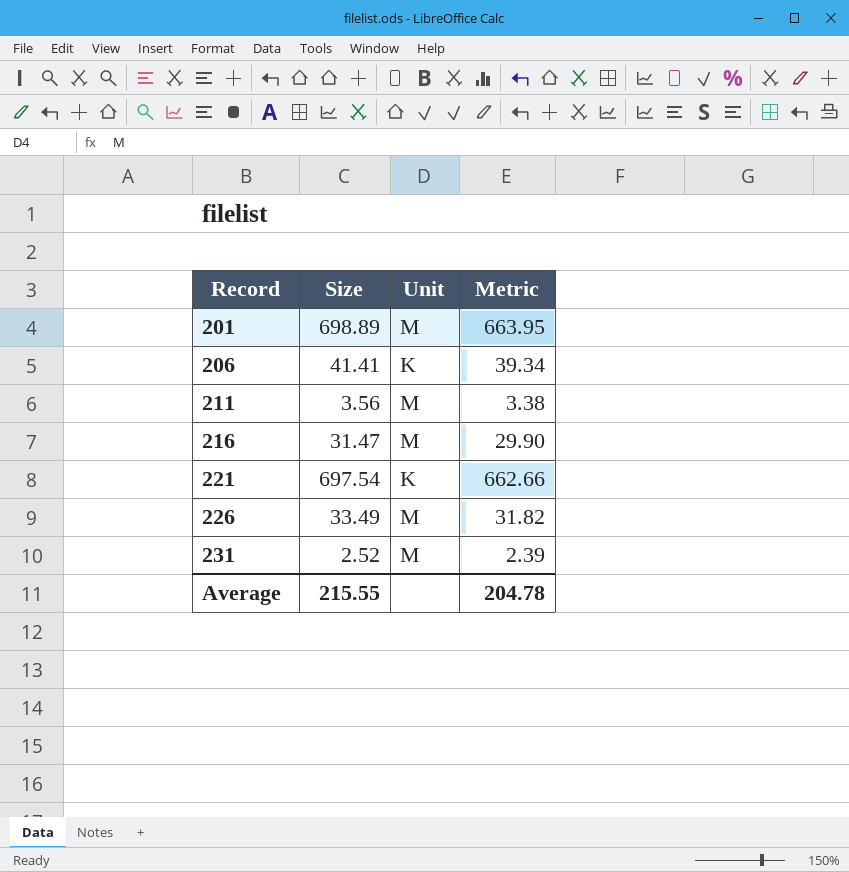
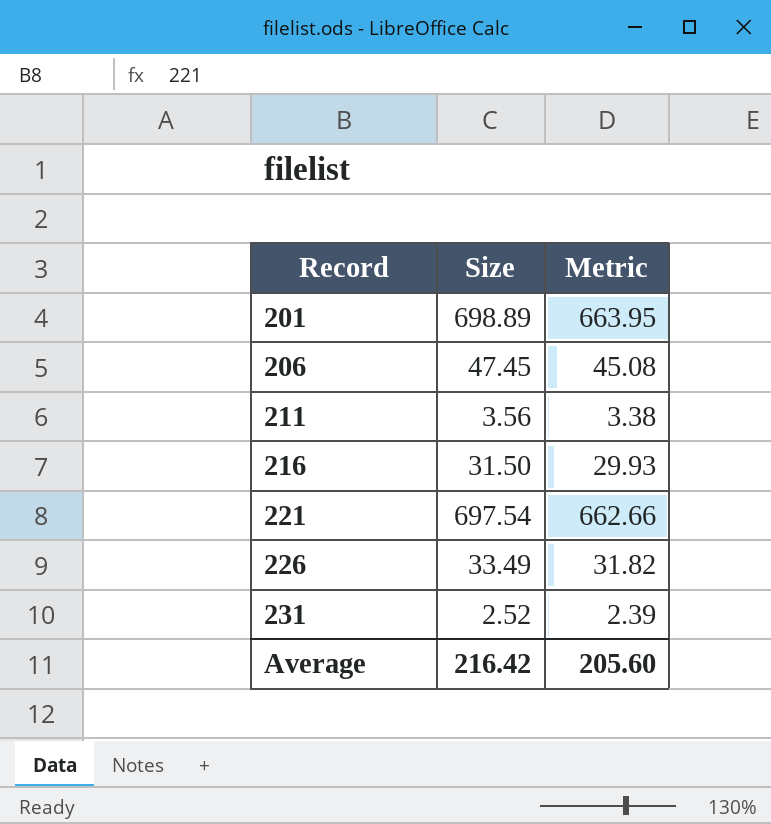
column Unit | position: 3 -> none
206 | Size: 41.41 -> 47.45
206 | Metric: 39.34 -> 45.08
216 | Size: 31.47 -> 31.50
216 | Metric: 29.90 -> 29.93
Average | Size: 215.55 -> 216.42
Average | Metric: 204.78 -> 205.60

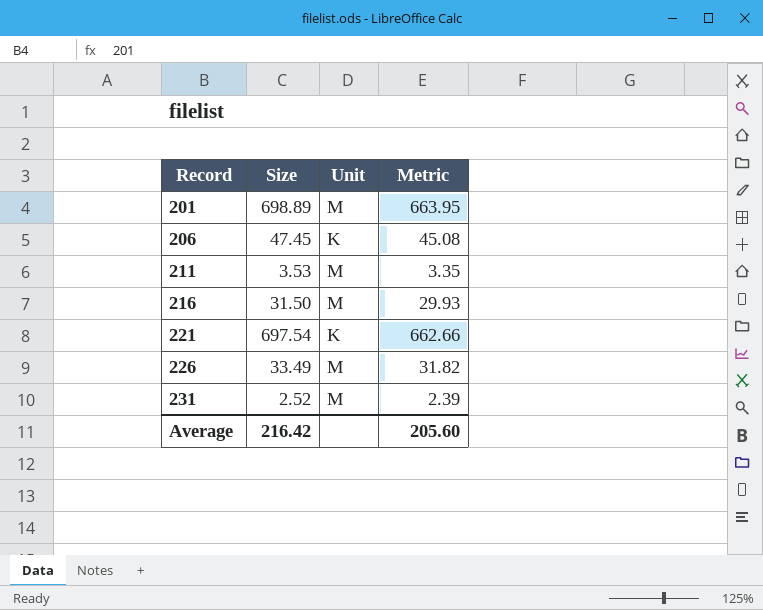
column Unit | position: none -> 3
211 | Size: 3.56 -> 3.53
211 | Metric: 3.38 -> 3.35

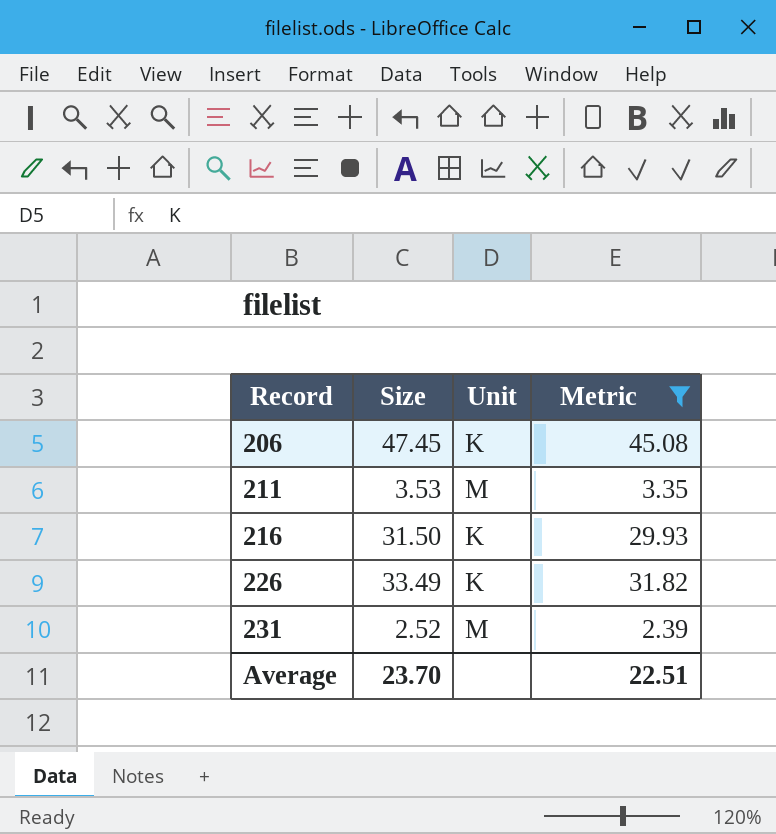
filter: none -> Metric <= 45.08
216 | Unit: M -> K
226 | Unit: M -> K
Average | Size: 216.42 -> 23.70
Average | Metric: 205.60 -> 22.51

